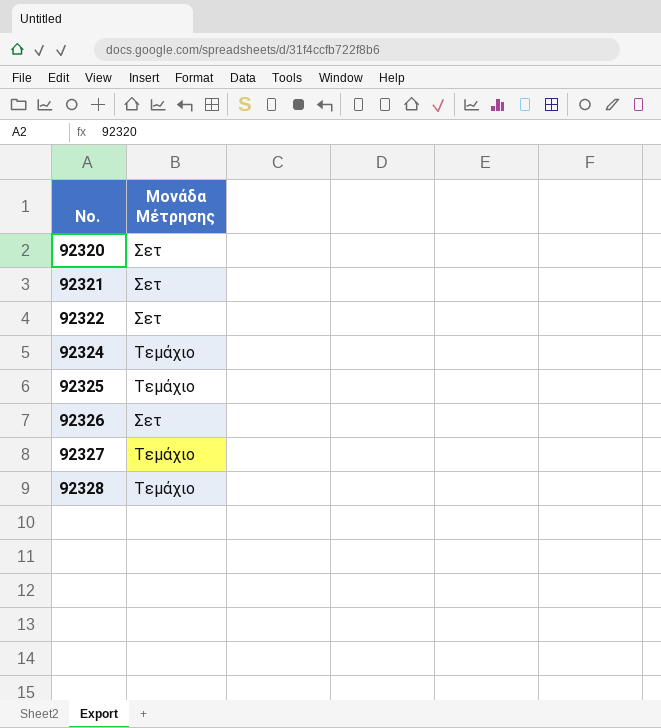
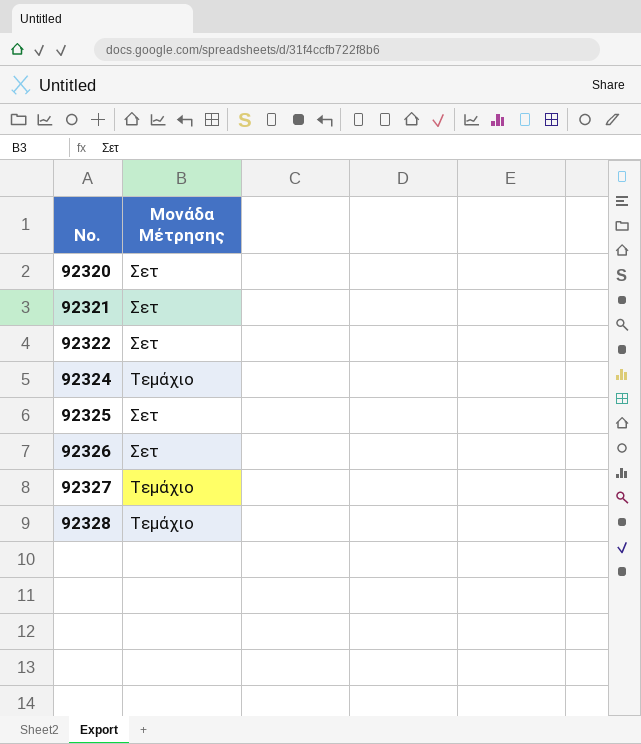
92325 | Μονάδα Μέτρησης: Τεμάχιο -> Σετ

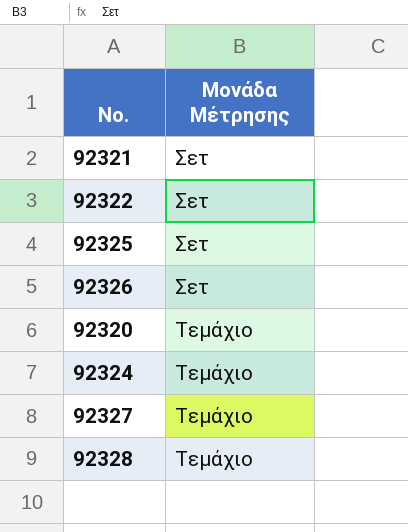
row order: No. ascending -> Μονάδα Μέτρησης ascending
92320 | Μονάδα Μέτρησης: Σετ -> Τεμάχιο

